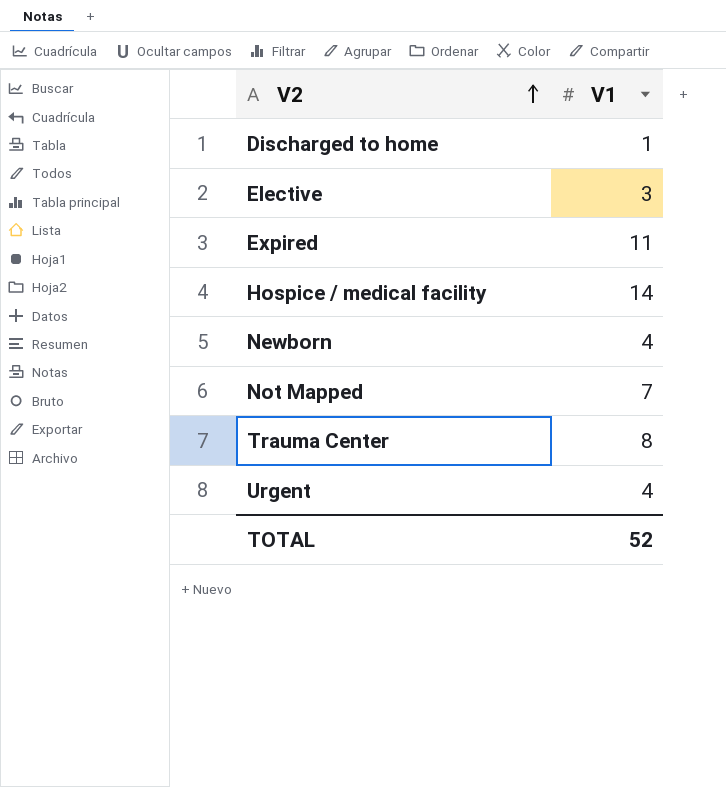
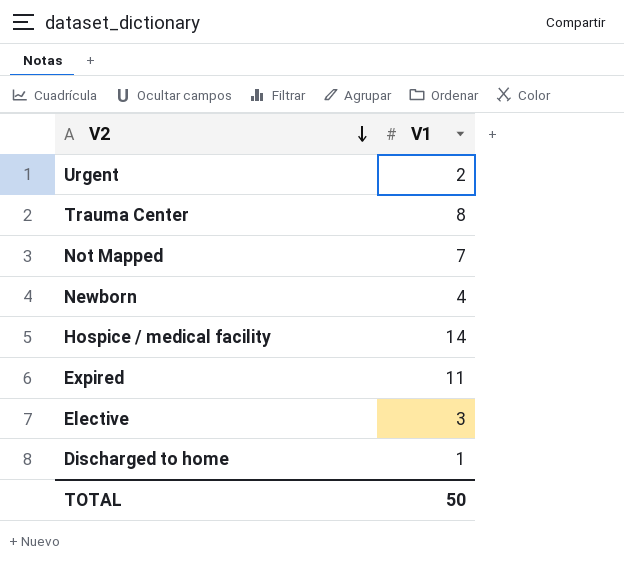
row order: V2 ascending -> V2 descending
Urgent | V1: 4 -> 2
TOTAL | V1: 52 -> 50

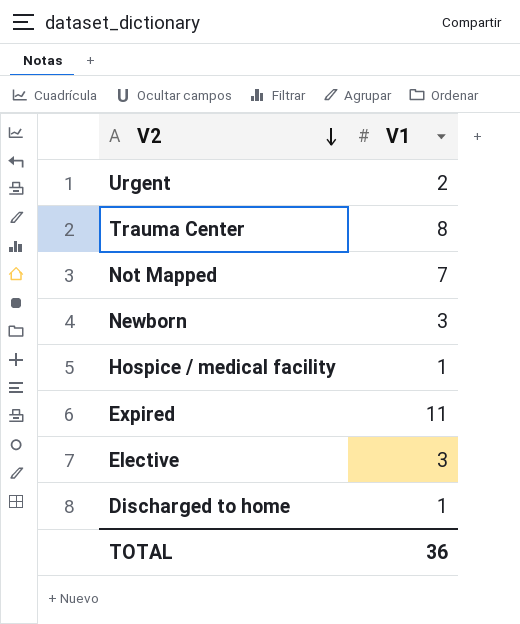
Newborn | V1: 4 -> 3
Hospice / medical facility | V1: 14 -> 1
TOTAL | V1: 50 -> 36

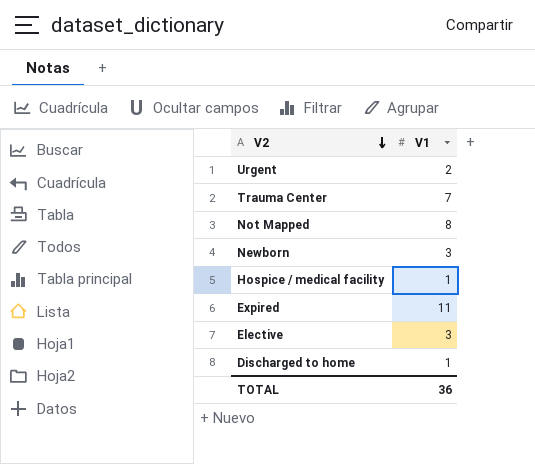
Trauma Center | V1: 8 -> 7
Not Mapped | V1: 7 -> 8

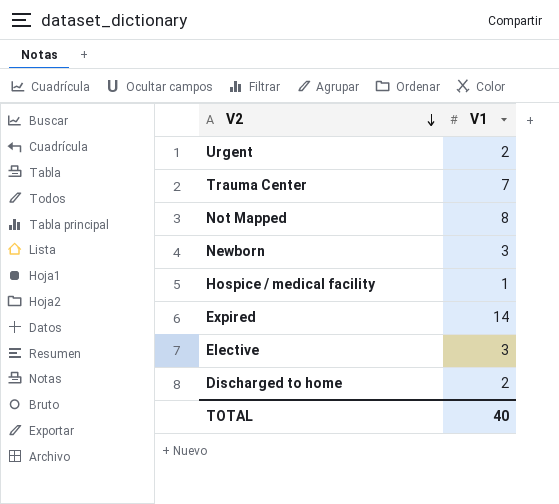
Expired | V1: 11 -> 14
Discharged to home | V1: 1 -> 2
TOTAL | V1: 36 -> 40

